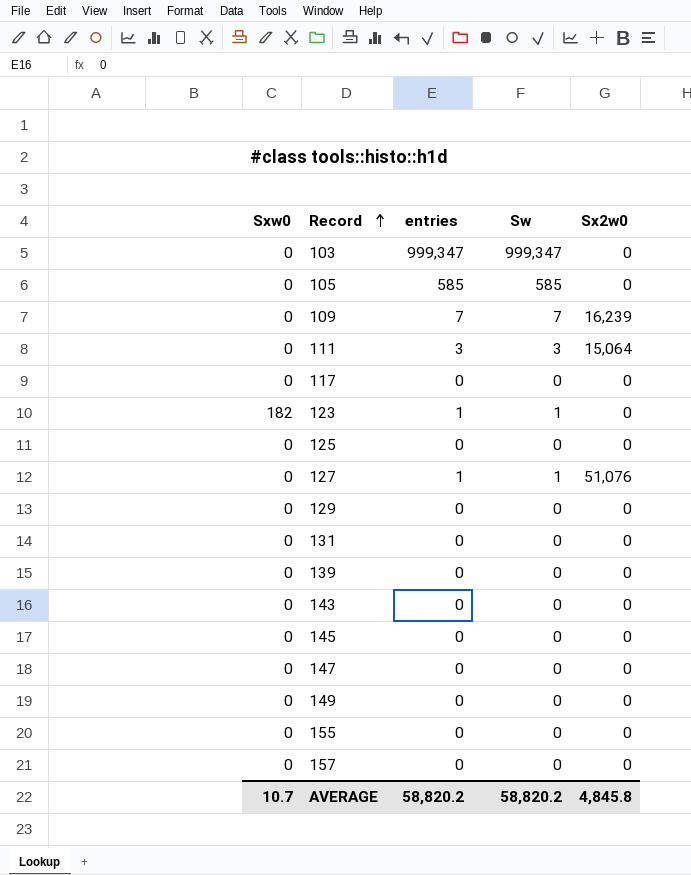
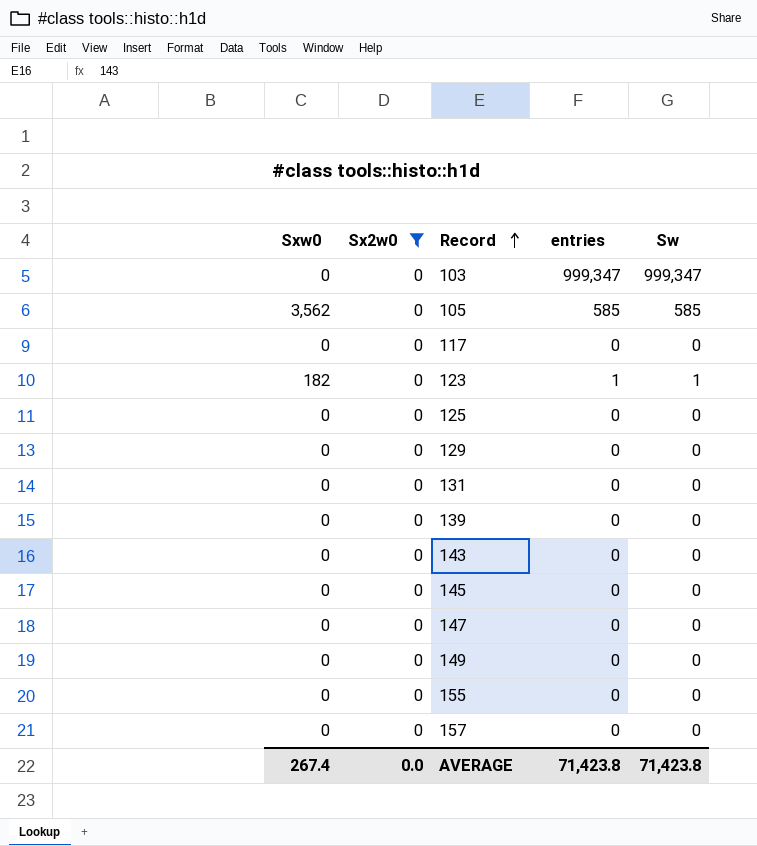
filter: none -> Sx2w0 = 0
column Sx2w0 | position: 5 -> 2
105 | Sxw0: 0 -> 3,562
AVERAGE | Sxw0: 10.7 -> 267.4
AVERAGE | Sx2w0: 4,845.8 -> 0.0
AVERAGE | entries: 58,820.2 -> 71,423.8
AVERAGE | Sw: 58,820.2 -> 71,423.8

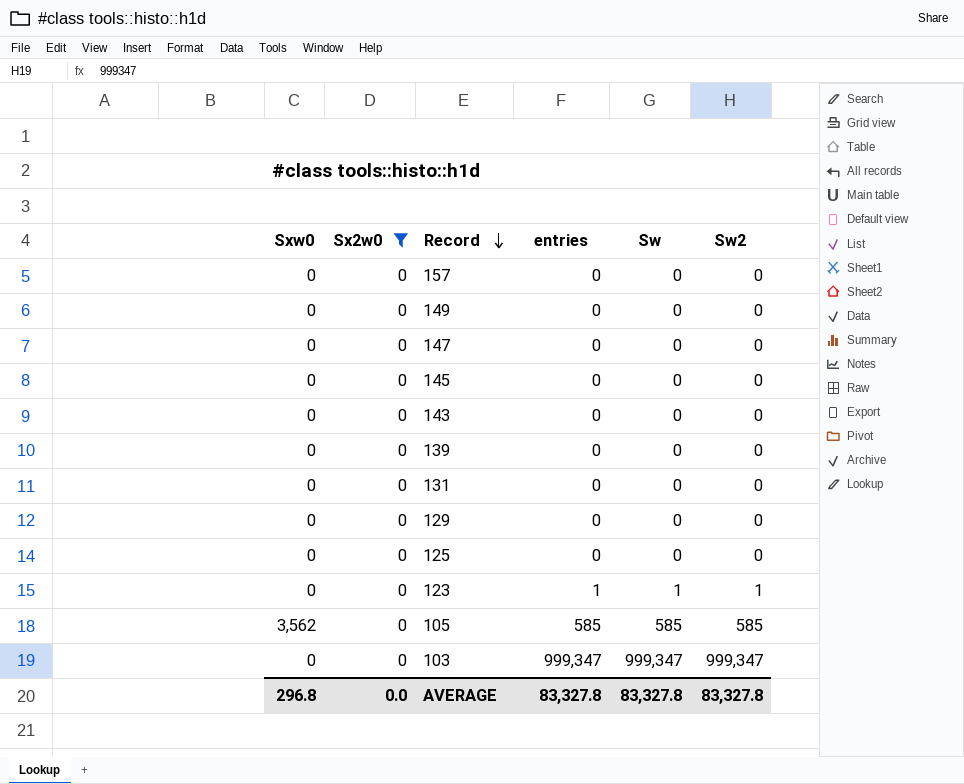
row order: Record ascending -> Record descending
column Sw2 | position: none -> 6
row 117: 0 | 0 | 0 | 0 -> none
row 155: 0 | 0 | 0 | 0 -> none
123 | Sxw0: 182 -> 0
AVERAGE | Sxw0: 267.4 -> 296.8
AVERAGE | entries: 71,423.8 -> 83,327.8
AVERAGE | Sw: 71,423.8 -> 83,327.8

